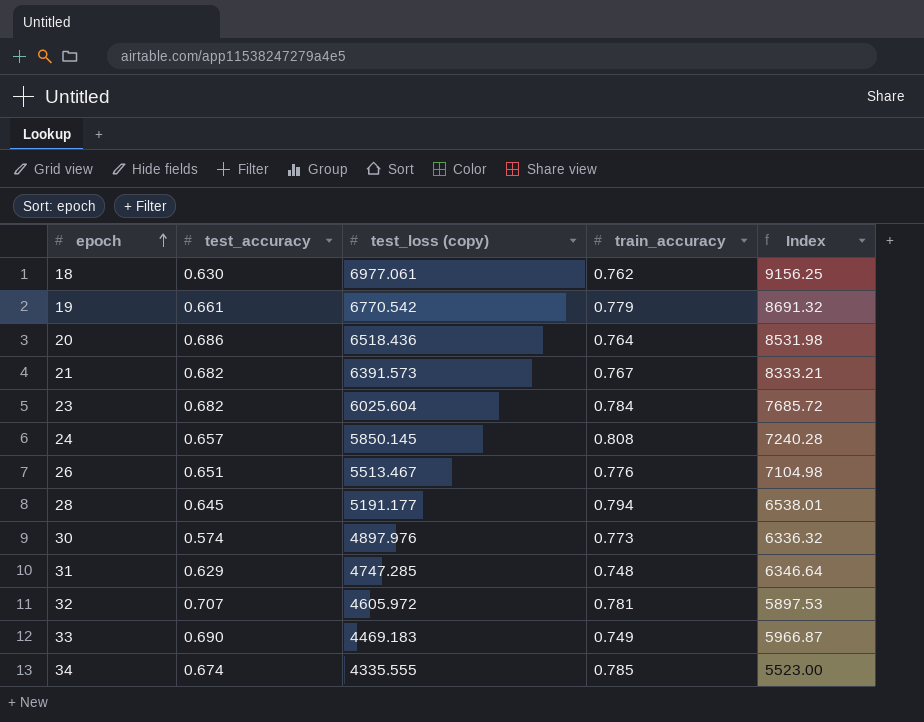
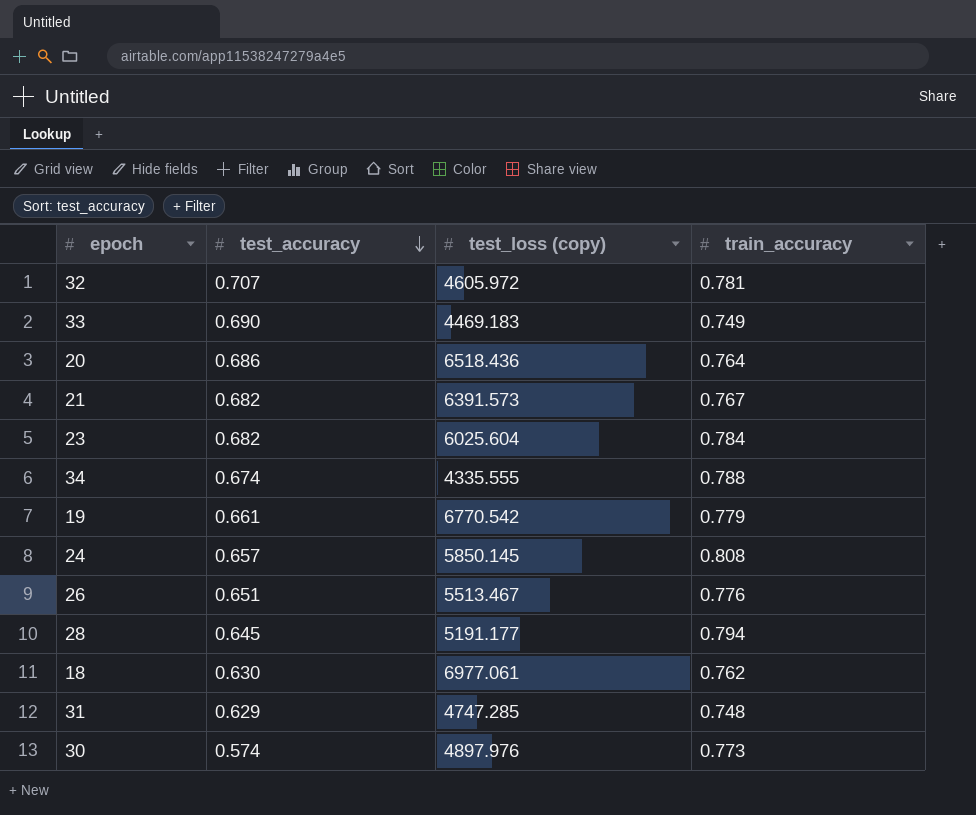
row order: epoch ascending -> test_accuracy descending
column Index | formula: [test_loss (copy)] / [train_accuracy] -> none
34 | train_accuracy: 0.785 -> 0.788

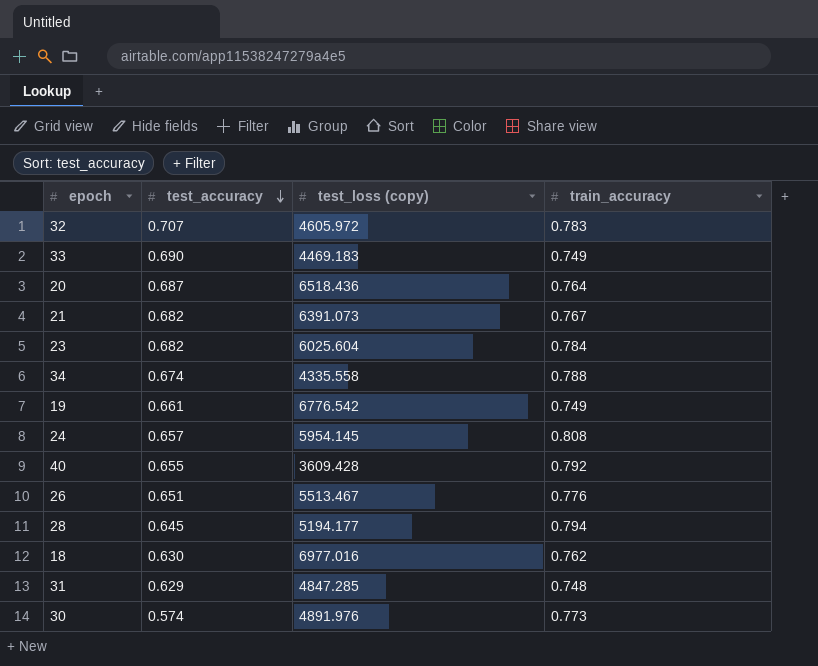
32 | train_accuracy: 0.781 -> 0.783
20 | test_accuracy: 0.686 -> 0.687
21 | test_loss (copy): 6391.573 -> 6391.073
34 | test_loss (copy): 4335.555 -> 4335.558
19 | test_loss (copy): 6770.542 -> 6776.542
19 | train_accuracy: 0.779 -> 0.749
24 | test_loss (copy): 5850.145 -> 5954.145
row 40: none -> 0.655 | 3609.428 | 0.792
28 | test_loss (copy): 5191.177 -> 5194.177
18 | test_loss (copy): 6977.061 -> 6977.016
31 | test_loss (copy): 4747.285 -> 4847.285
30 | test_loss (copy): 4897.976 -> 4891.976

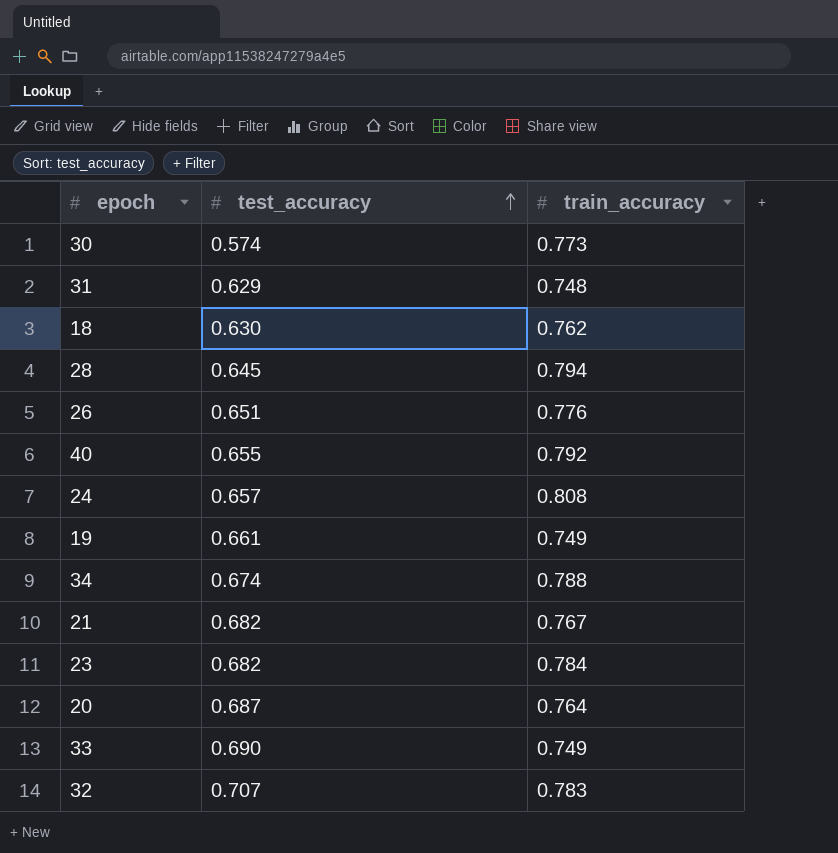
row order: test_accuracy descending -> test_accuracy ascending
column test_loss (copy) | position: 3 -> none

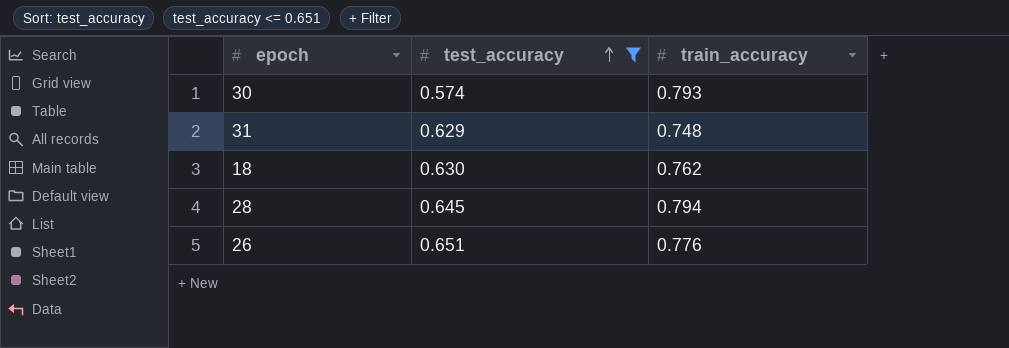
filter: none -> test_accuracy <= 0.651
30 | train_accuracy: 0.773 -> 0.793

